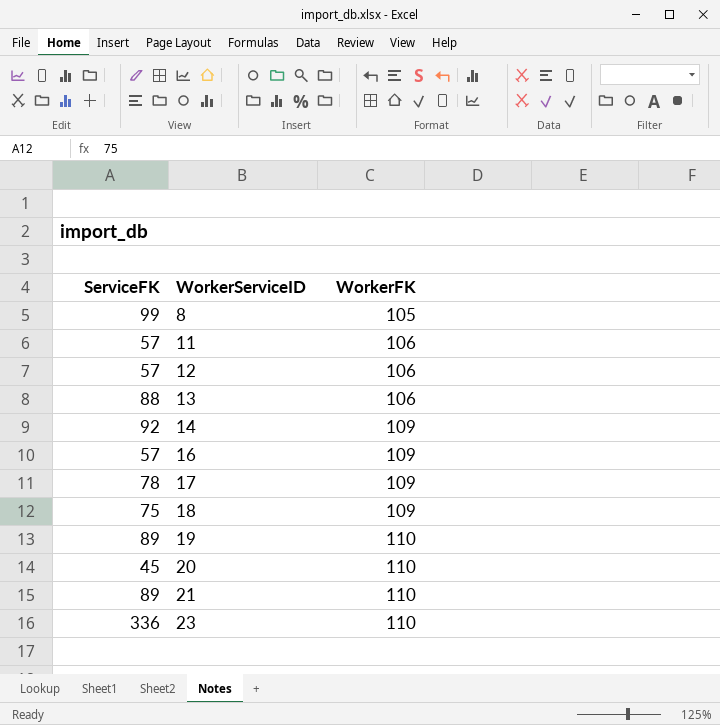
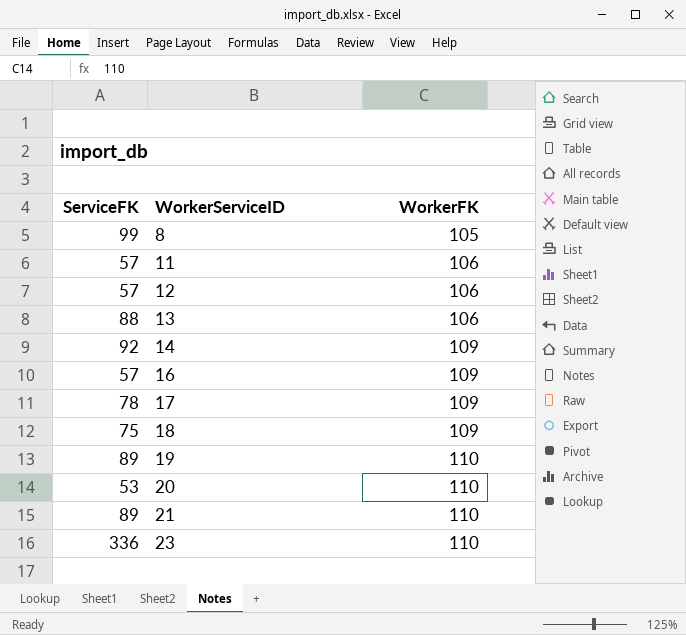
20 | ServiceFK: 45 -> 53

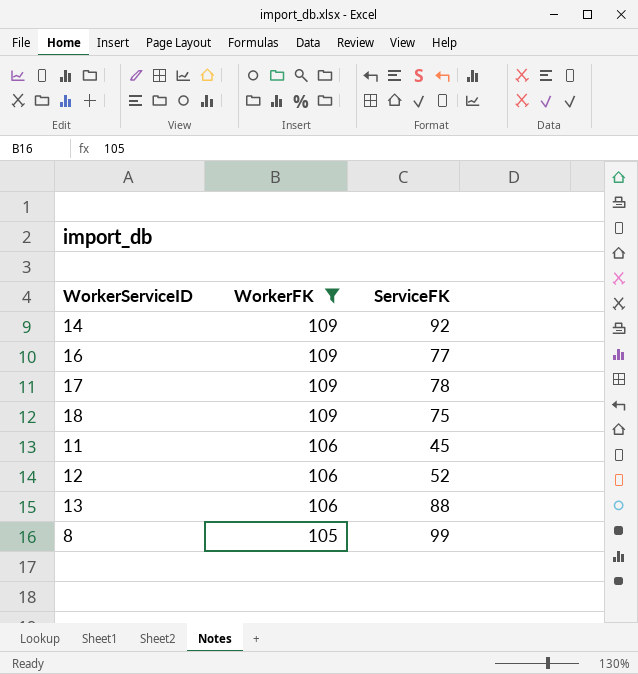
filter: none -> WorkerFK != 110
row order: WorkerServiceID ascending -> WorkerFK descending
column ServiceFK | position: 1 -> 3
16 | ServiceFK: 57 -> 77
11 | ServiceFK: 57 -> 45
12 | ServiceFK: 57 -> 52

